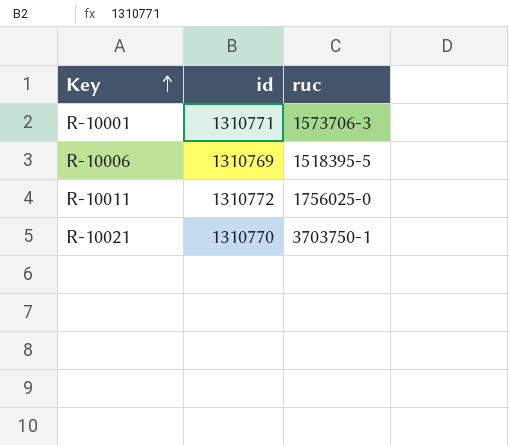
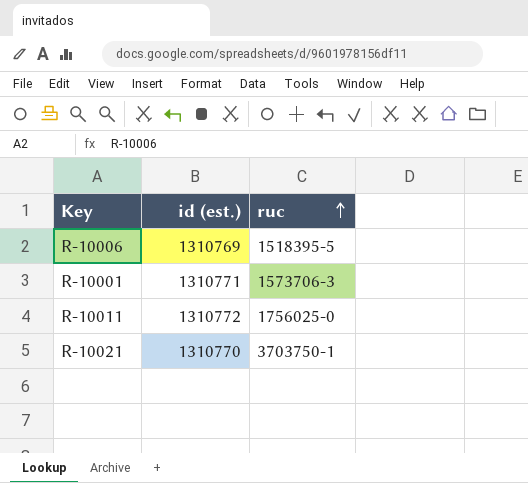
row order: Key ascending -> ruc ascending
column name: id -> id (est.)

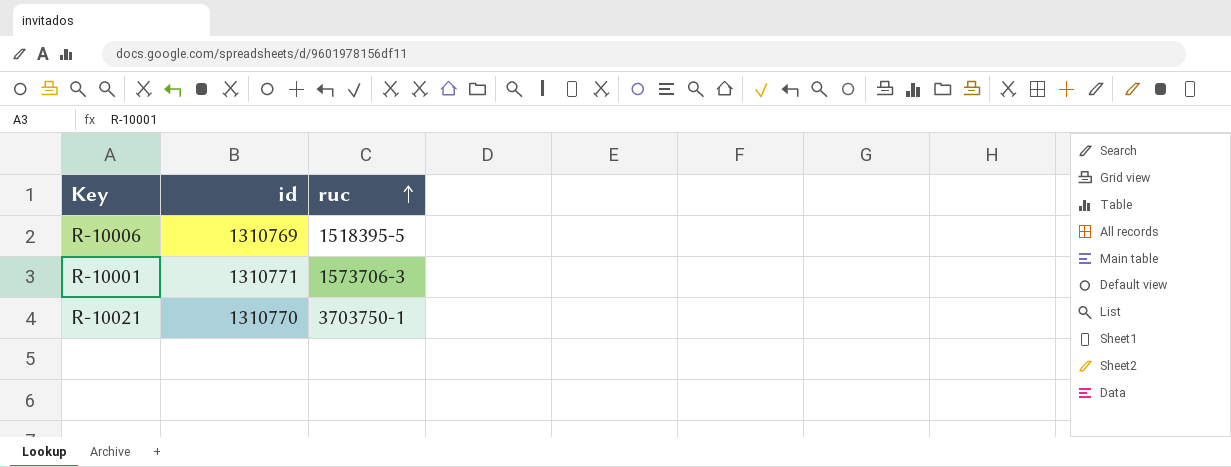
column name: id (est.) -> id
row R-10011: 1310772 | 1756025-0 -> none

